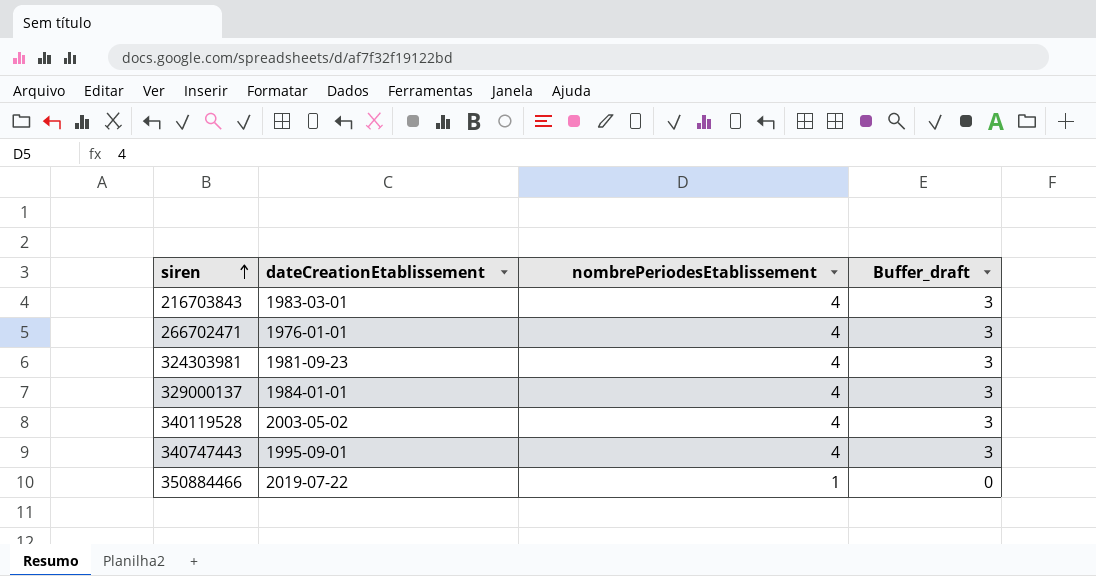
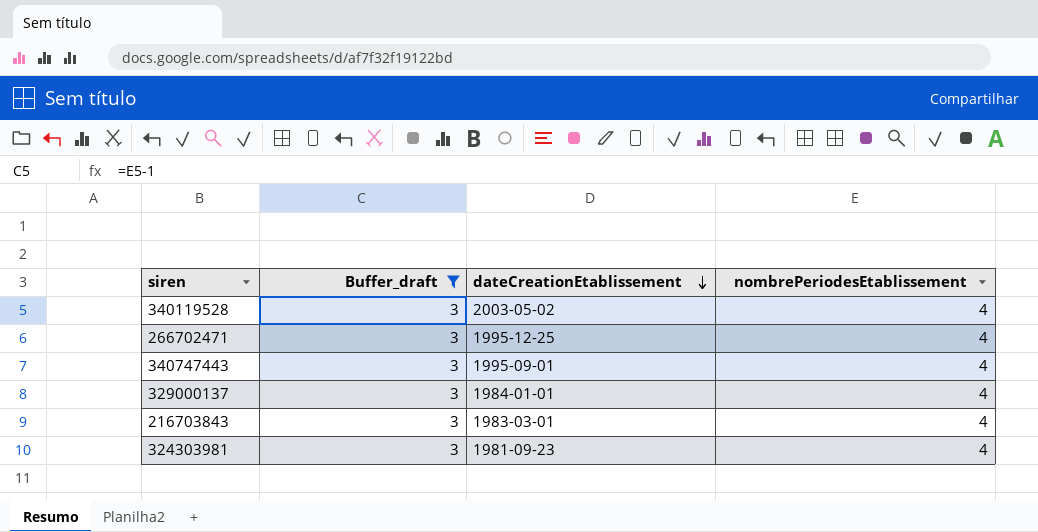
filter: none -> Buffer_draft = 3
row order: siren ascending -> dateCreationEtablissement descending
column Buffer_draft | position: 4 -> 2
266702471 | dateCreationEtablissement: 1976-01-01 -> 1995-12-25

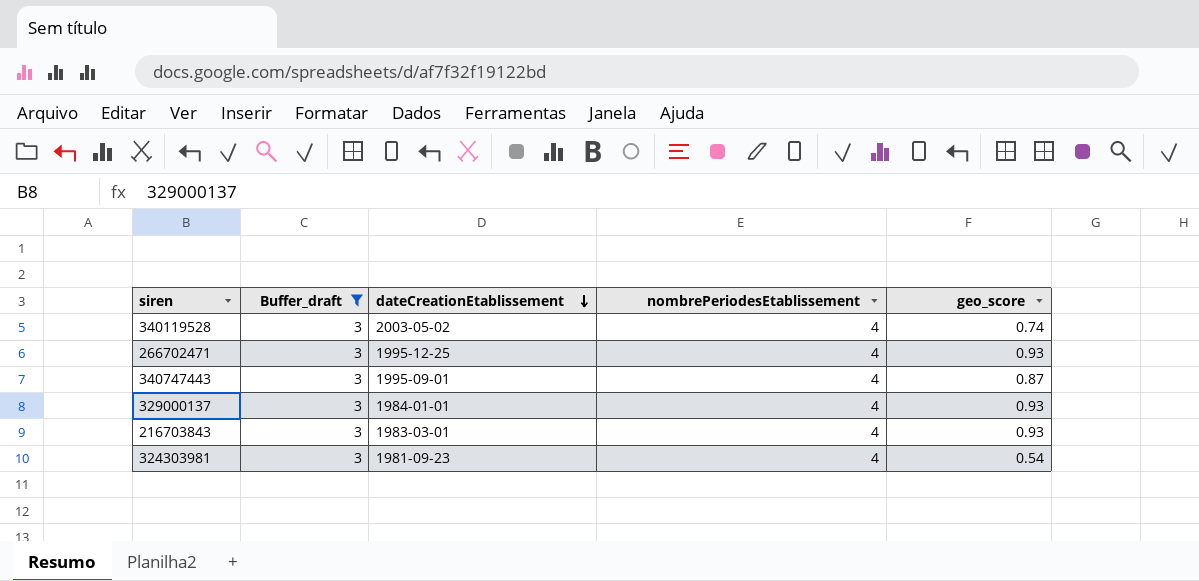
column geo_score | position: none -> 5

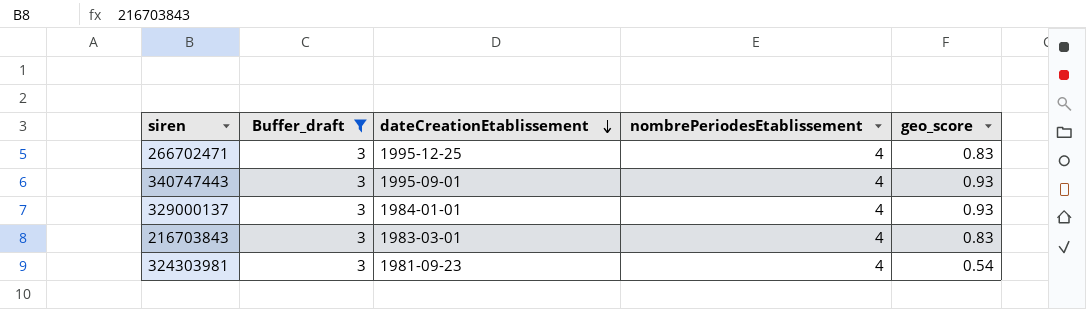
row 340119528: 3 | 2003-05-02 | 4 | 0.74 -> none
266702471 | geo_score: 0.93 -> 0.83
340747443 | geo_score: 0.87 -> 0.93
216703843 | geo_score: 0.93 -> 0.83

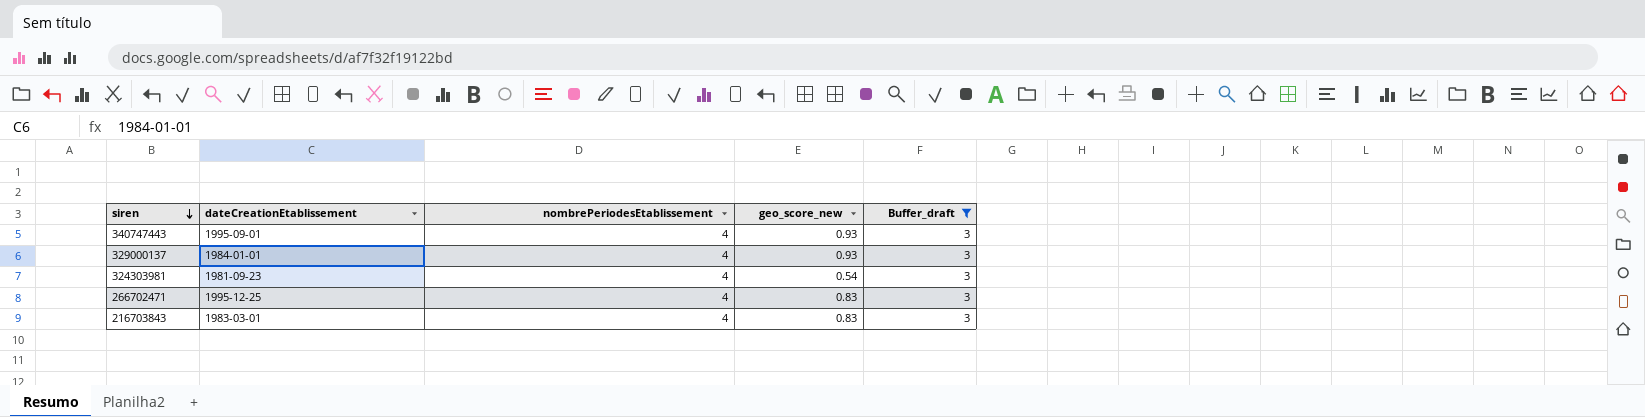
row order: dateCreationEtablissement descending -> siren descending
column name: geo_score -> geo_score_new
column Buffer_draft | position: 2 -> 5

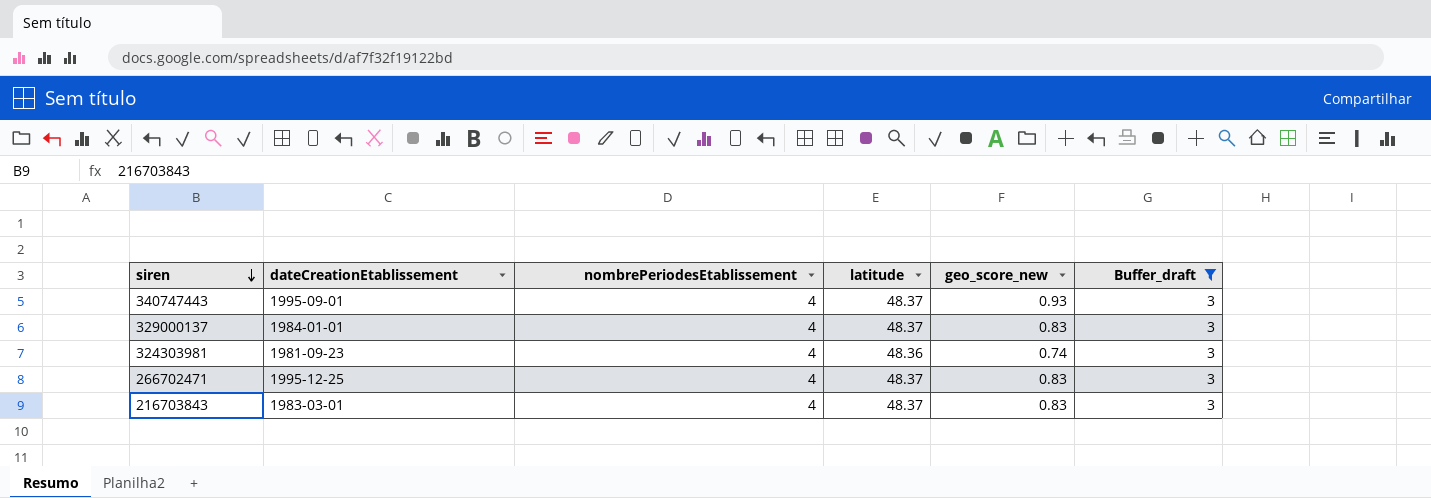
column latitude | position: none -> 4
329000137 | geo_score_new: 0.93 -> 0.83
324303981 | geo_score_new: 0.54 -> 0.74

